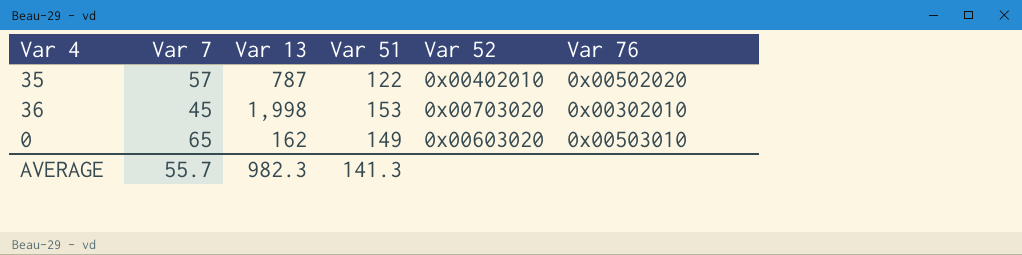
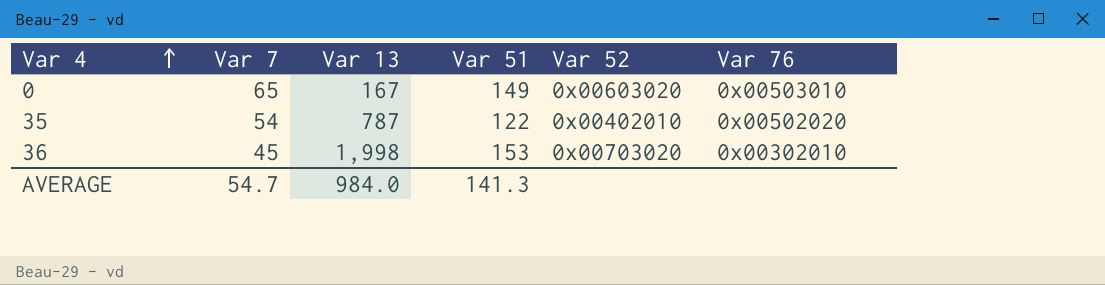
row order: none -> Var 4 ascending
0 | Var 13: 162 -> 167
35 | Var 7: 57 -> 54
AVERAGE | Var 7: 55.7 -> 54.7
AVERAGE | Var 13: 982.3 -> 984.0

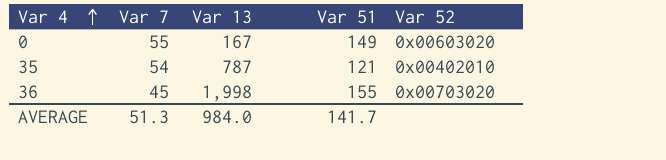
column Var 76 | position: 6 -> none
0 | Var 7: 65 -> 55
35 | Var 51: 122 -> 121
36 | Var 51: 153 -> 155
AVERAGE | Var 7: 54.7 -> 51.3
AVERAGE | Var 51: 141.3 -> 141.7

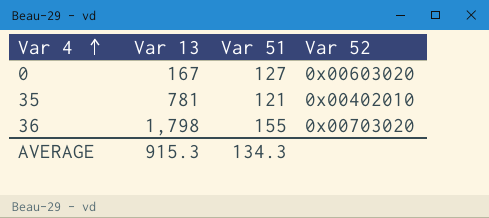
column Var 7 | position: 2 -> none
0 | Var 51: 149 -> 127
35 | Var 13: 787 -> 781
36 | Var 13: 1,998 -> 1,798
AVERAGE | Var 13: 984.0 -> 915.3
AVERAGE | Var 51: 141.7 -> 134.3

